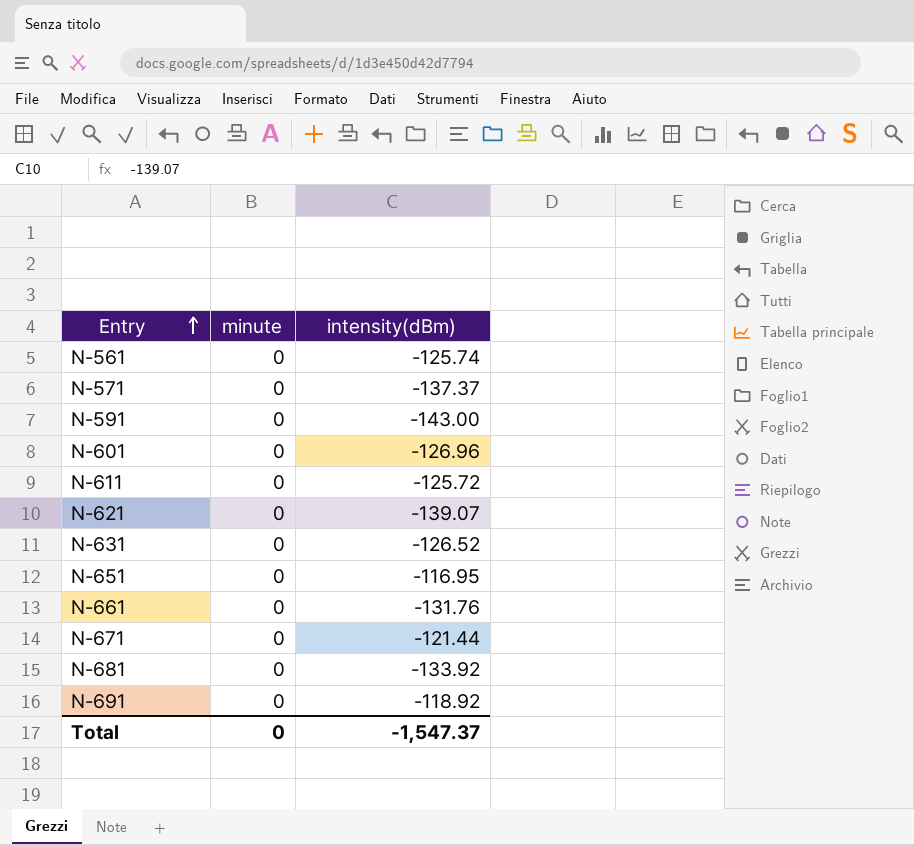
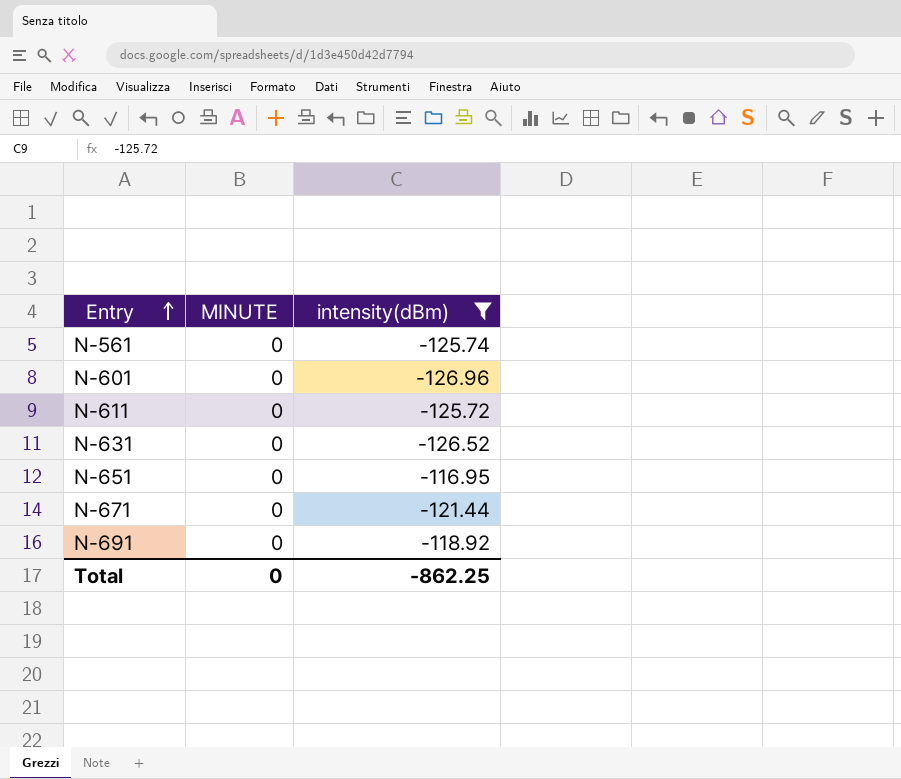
filter: none -> intensity(dBm) >= -126.96
column name: minute -> MINUTE
Total | intensity(dBm): -1,547.37 -> -862.25

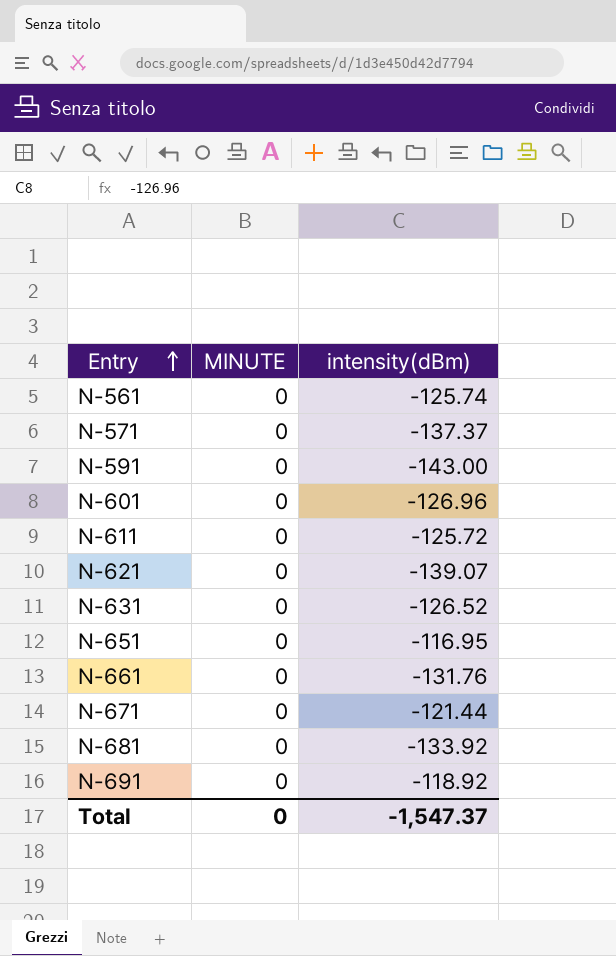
filter: intensity(dBm) >= -126.96 -> none
Total | intensity(dBm): -862.25 -> -1,547.37

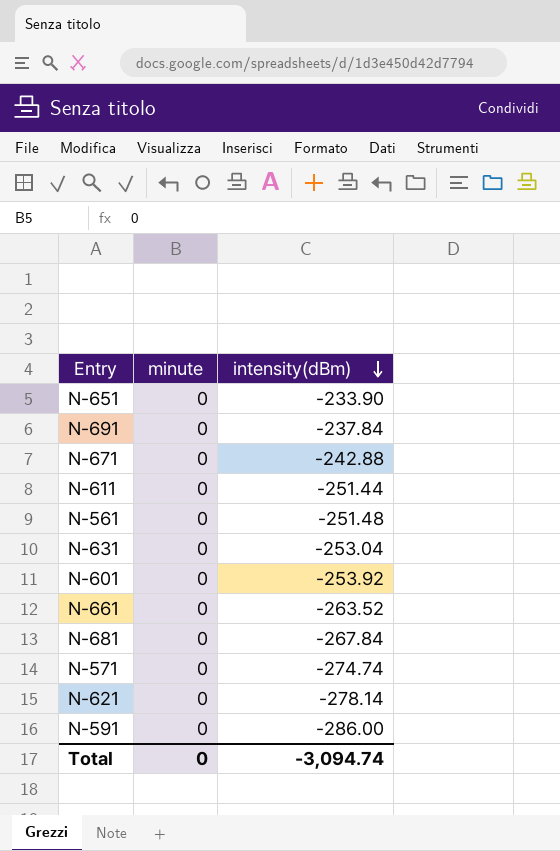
row order: Entry ascending -> intensity(dBm) descending
column name: MINUTE -> minute
N-651 | intensity(dBm): -116.95 -> -233.90
N-691 | intensity(dBm): -118.92 -> -237.84
N-671 | intensity(dBm): -121.44 -> -242.88
N-611 | intensity(dBm): -125.72 -> -251.44
N-561 | intensity(dBm): -125.74 -> -251.48
N-631 | intensity(dBm): -126.52 -> -253.04
N-601 | intensity(dBm): -126.96 -> -253.92
N-661 | intensity(dBm): -131.76 -> -263.52
N-681 | intensity(dBm): -133.92 -> -267.84
N-571 | intensity(dBm): -137.37 -> -274.74
N-621 | intensity(dBm): -139.07 -> -278.14
N-591 | intensity(dBm): -143.00 -> -286.00
Total | intensity(dBm): -1,547.37 -> -3,094.74

